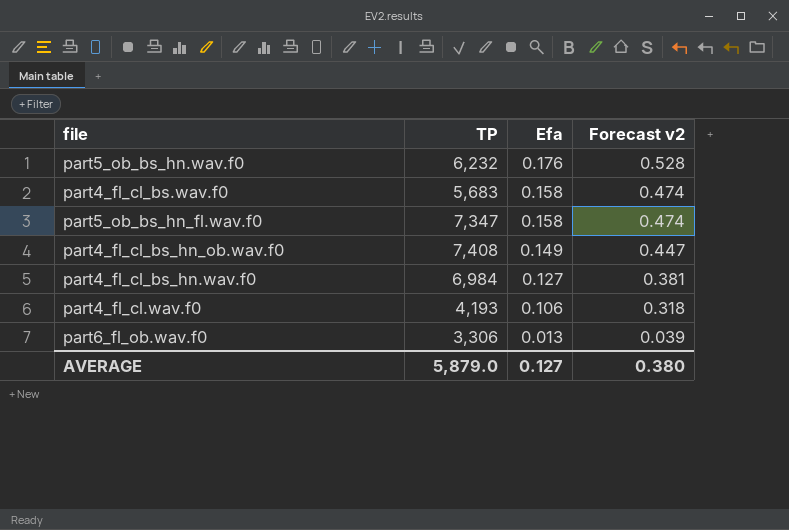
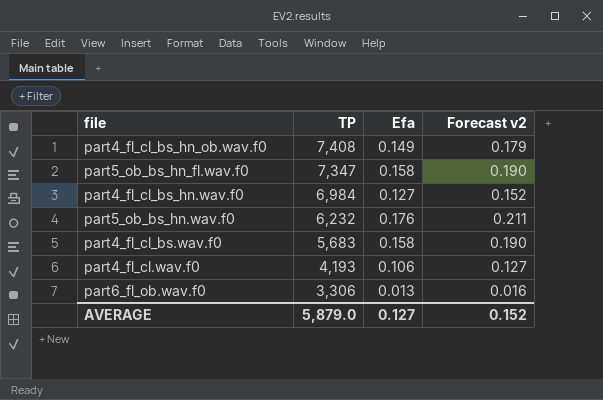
row order: Efa descending -> TP descending
column Forecast v2 | formula: [Efa] * 3 -> [Efa] * 1.2
AVERAGE | Forecast v2: 0.380 -> 0.152

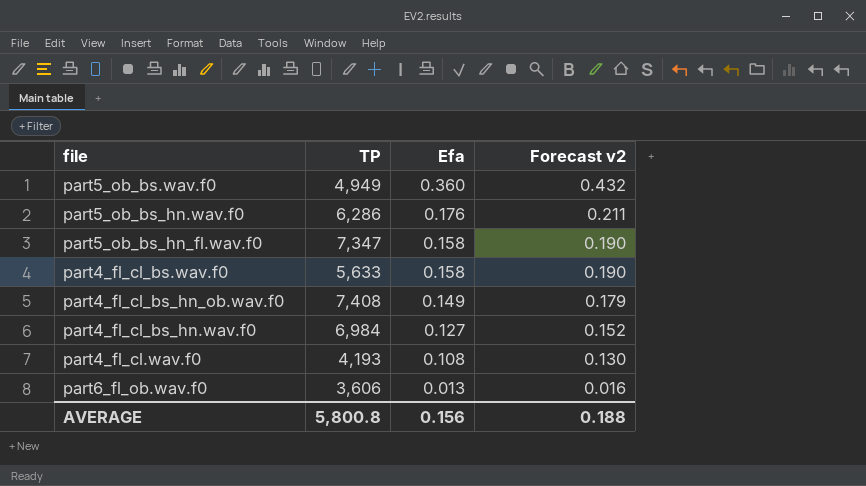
row order: TP descending -> Efa descending
row part5_ob_bs.wav.f0: none -> 4,949 | 0.360 | 0.432
part5_ob_bs_hn.wav.f0 | TP: 6,232 -> 6,286
part4_fl_cl_bs.wav.f0 | TP: 5,683 -> 5,633
part4_fl_cl.wav.f0 | Efa: 0.106 -> 0.108
part4_fl_cl.wav.f0 | Forecast v2: 0.127 -> 0.130
part6_fl_ob.wav.f0 | TP: 3,306 -> 3,606
AVERAGE | TP: 5,879.0 -> 5,800.8
AVERAGE | Efa: 0.127 -> 0.156
AVERAGE | Forecast v2: 0.152 -> 0.188

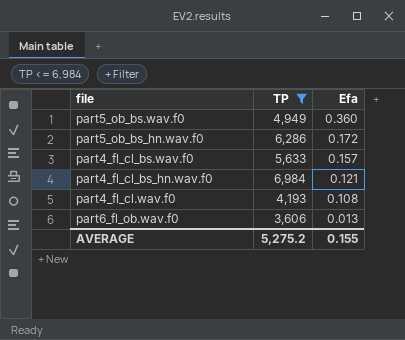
filter: none -> TP <= 6,984
column Forecast v2 | formula: [Efa] * 1.2 -> none
part5_ob_bs_hn.wav.f0 | Efa: 0.176 -> 0.172
part4_fl_cl_bs.wav.f0 | Efa: 0.158 -> 0.157
part4_fl_cl_bs_hn.wav.f0 | Efa: 0.127 -> 0.121
AVERAGE | TP: 5,800.8 -> 5,275.2
AVERAGE | Efa: 0.156 -> 0.155

